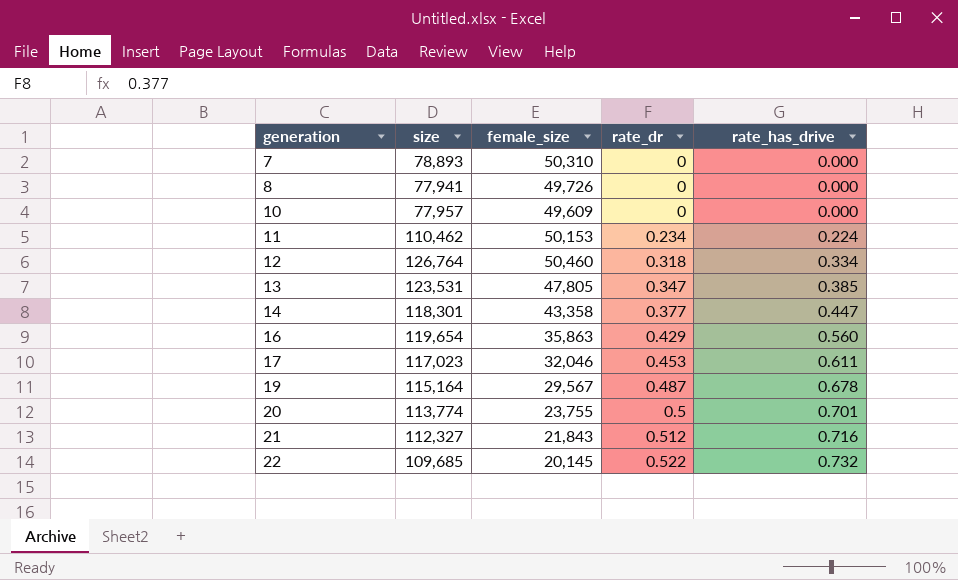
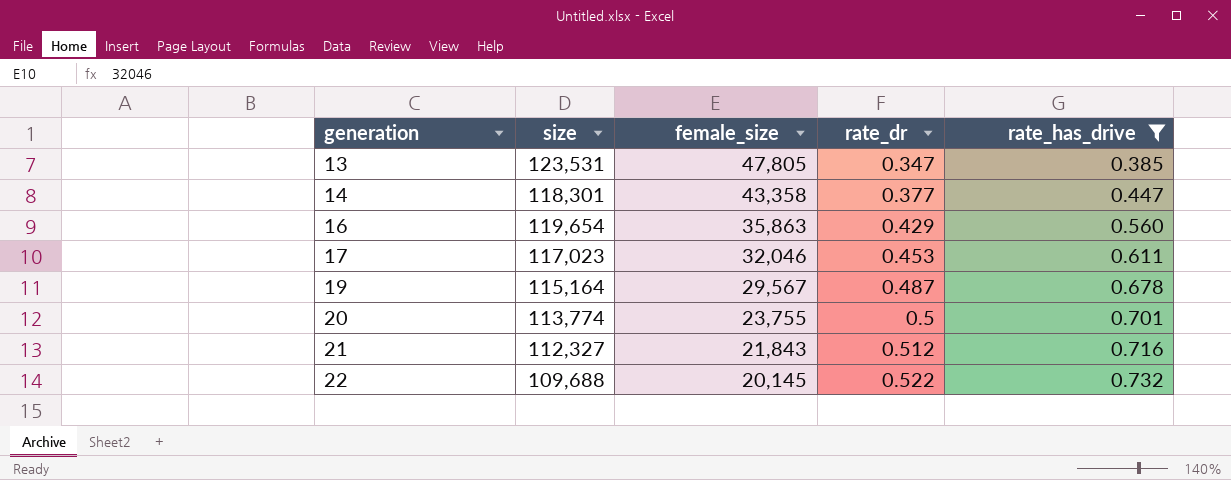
filter: none -> rate_has_drive >= 0.385
22 | size: 109,685 -> 109,688

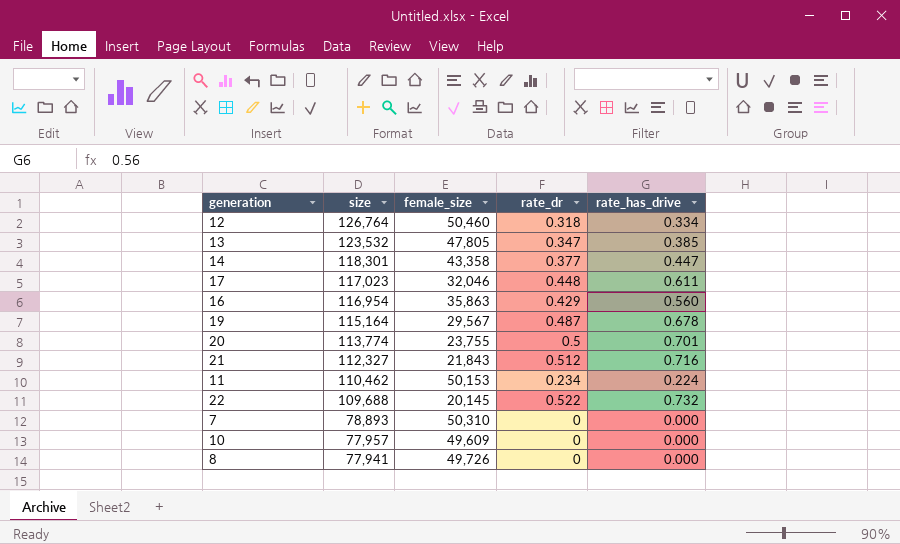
filter: rate_has_drive >= 0.385 -> none
row order: generation ascending -> size descending
13 | size: 123,531 -> 123,532
17 | rate_dr: 0.453 -> 0.448
16 | size: 119,654 -> 116,954

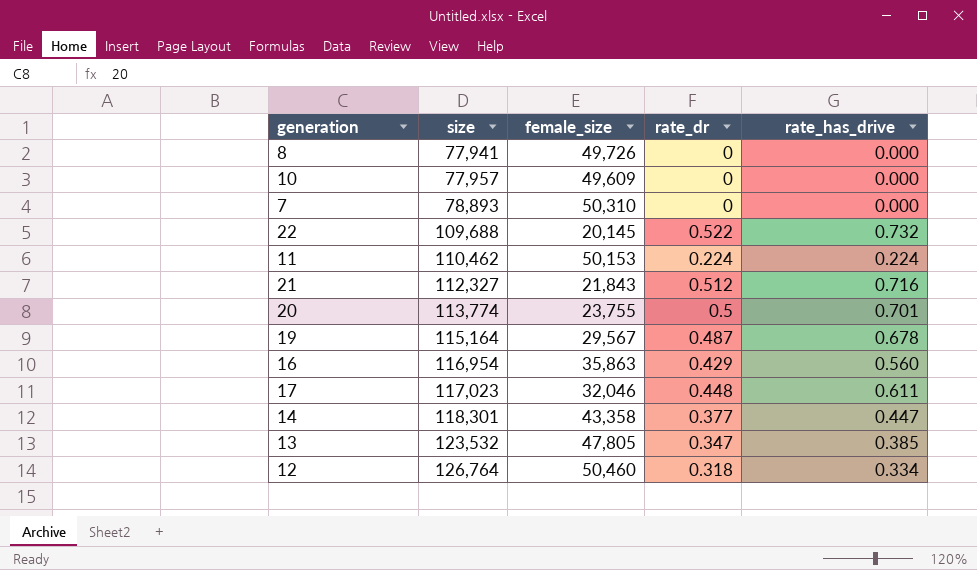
row order: size descending -> size ascending
11 | rate_dr: 0.234 -> 0.224

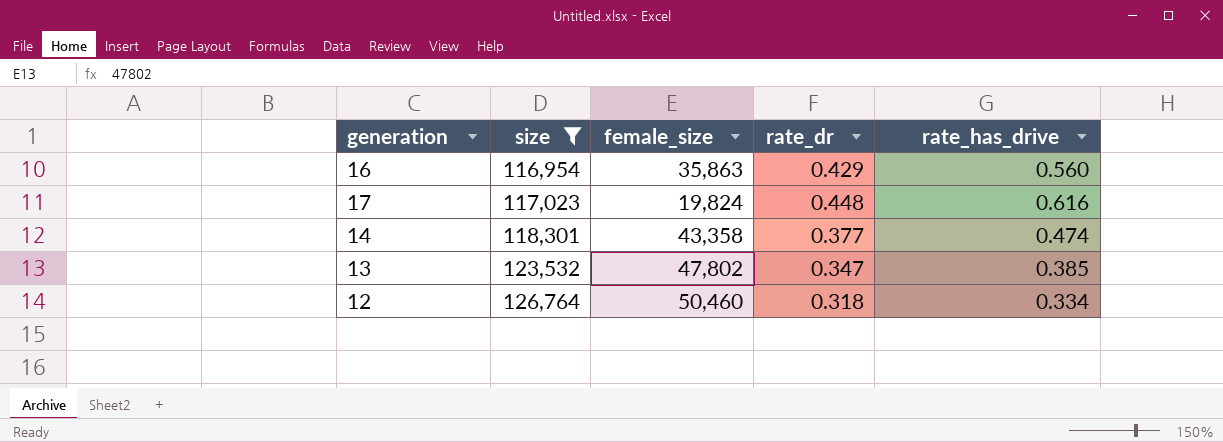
filter: none -> size >= 116,954
17 | female_size: 32,046 -> 19,824
17 | rate_has_drive: 0.611 -> 0.616
14 | rate_has_drive: 0.447 -> 0.474
13 | female_size: 47,805 -> 47,802

